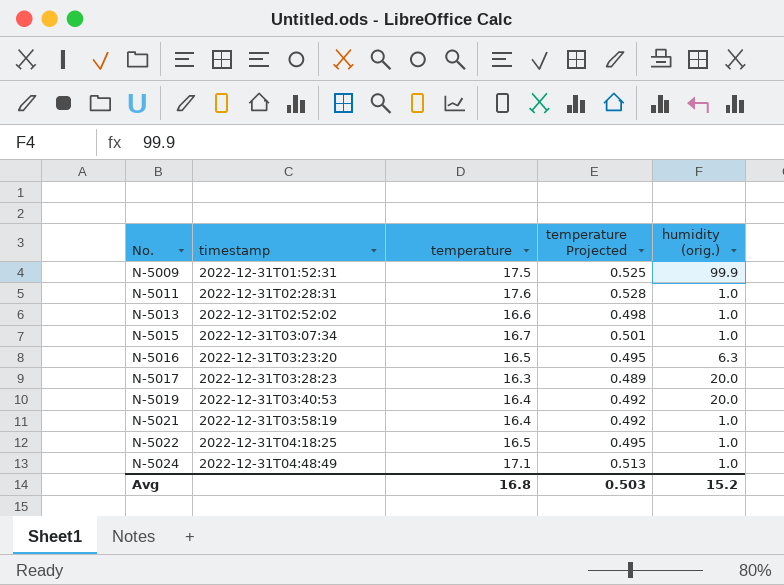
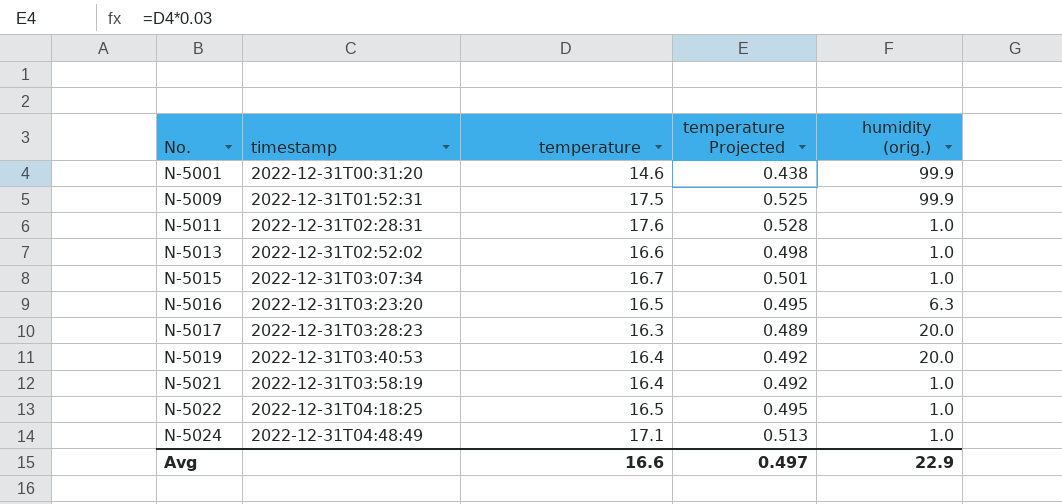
row N-5001: none -> 2022-12-31T00:31:20 | 14.6 | 0.438 | 99.9
Avg | temperature: 16.8 -> 16.6
Avg | temperature Projected: 0.503 -> 0.497
Avg | humidity (orig.): 15.2 -> 22.9

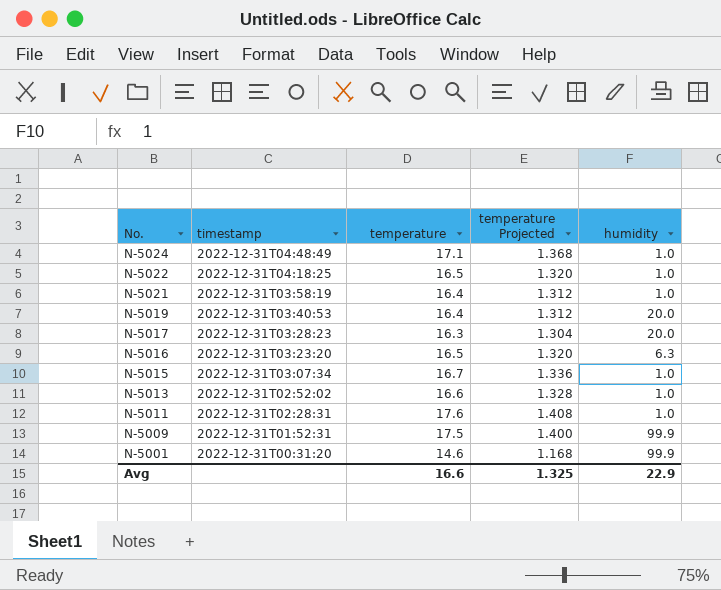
row order: No. ascending -> No. descending
column temperature Projected | formula: [temperature] * 0.03 -> [temperature] * 0.08
column name: humidity (orig.) -> humidity
Avg | temperature Projected: 0.497 -> 1.325

